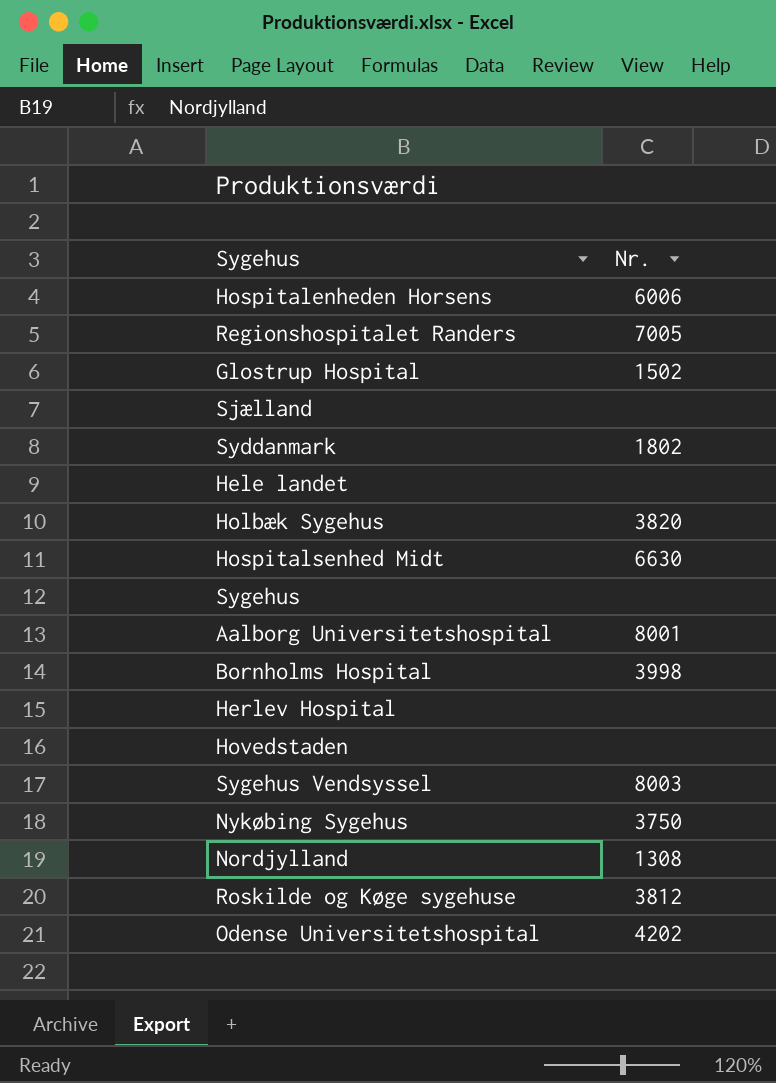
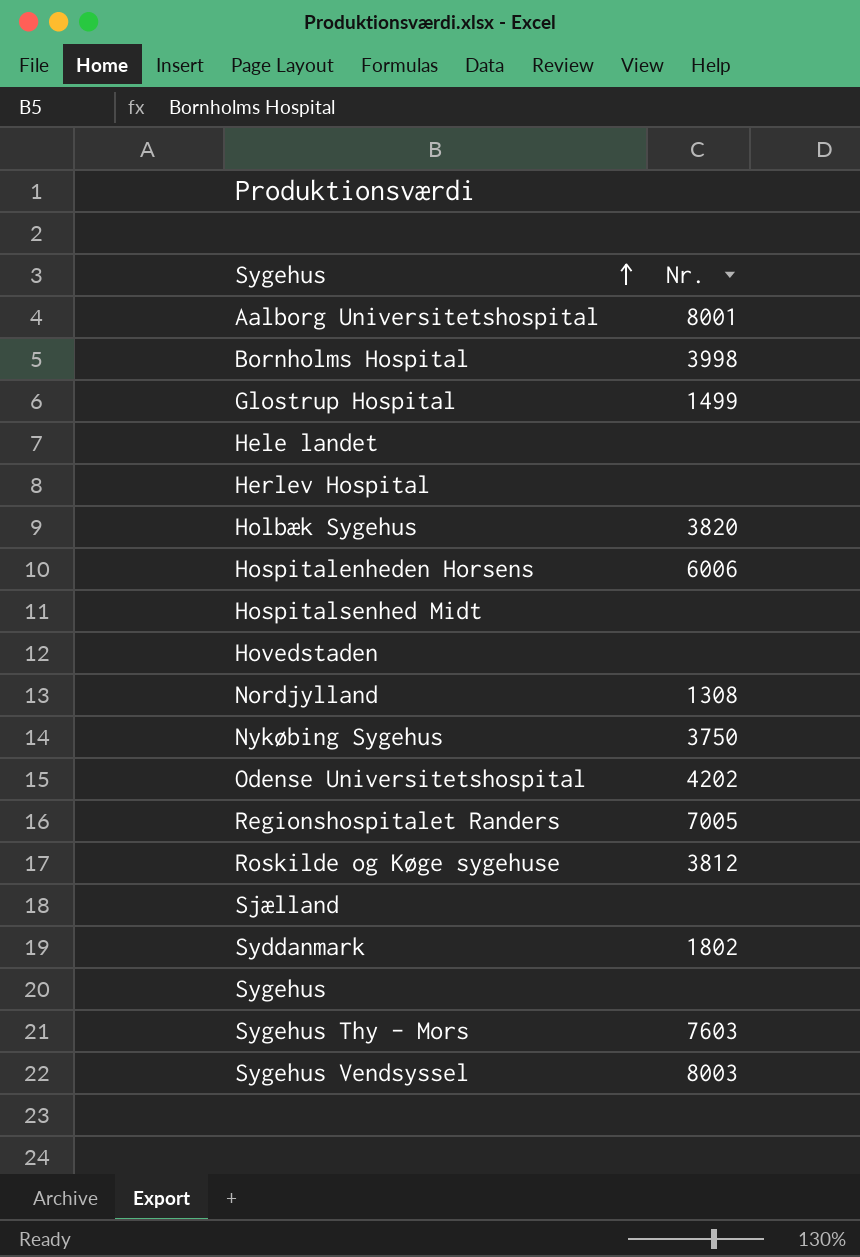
row order: none -> Sygehus ascending
Glostrup Hospital | Nr.: 1502 -> 1499
Hospitalsenhed Midt | Nr.: 6630 -> none
row Sygehus Thy - Mors: none -> 7603

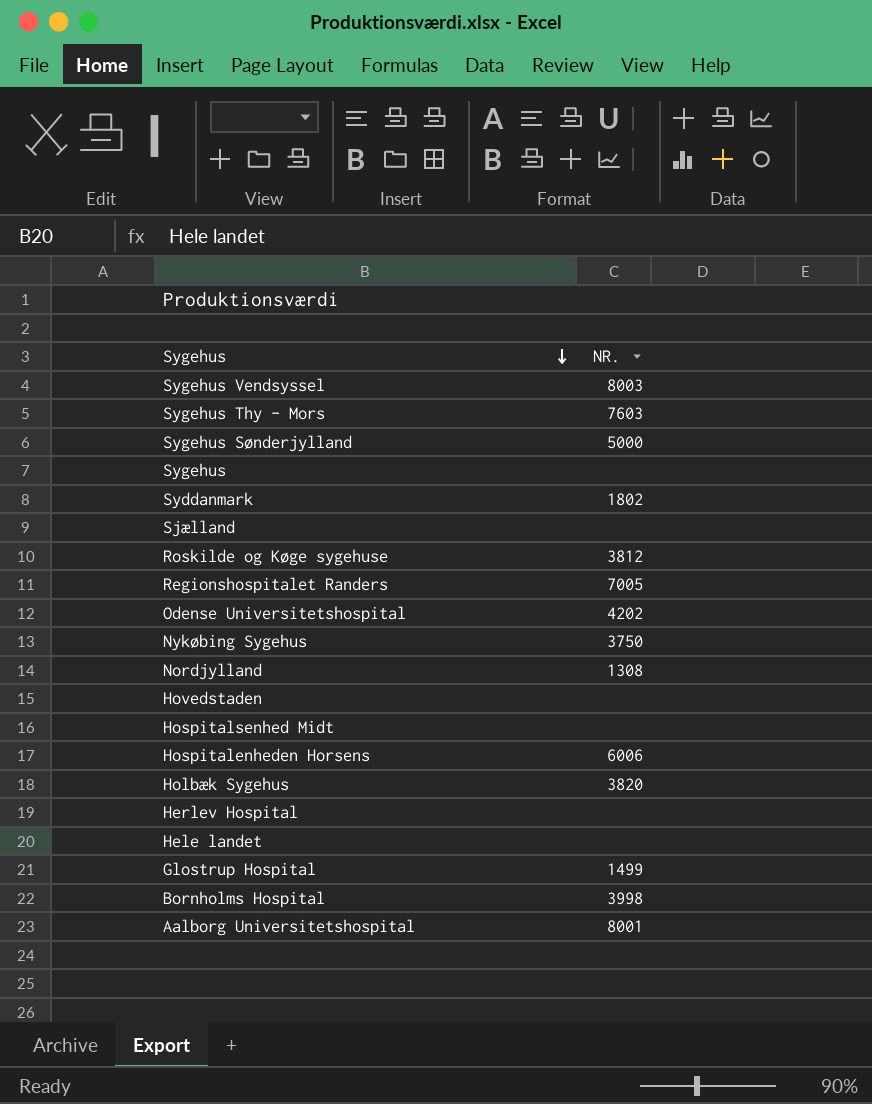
row order: Sygehus ascending -> Sygehus descending
column name: Nr. -> NR.
row Sygehus Sønderjylland: none -> 5000

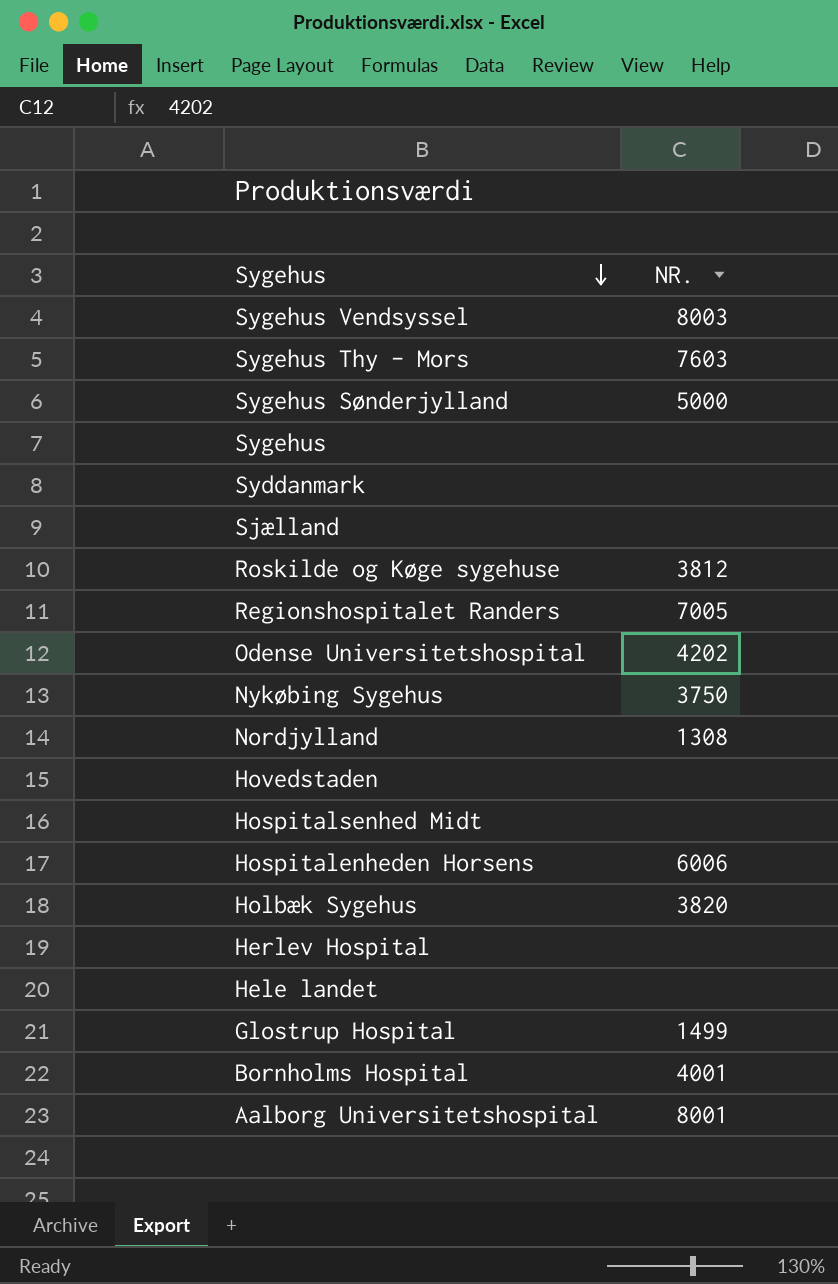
Syddanmark | NR.: 1802 -> none
Bornholms Hospital | NR.: 3998 -> 4001

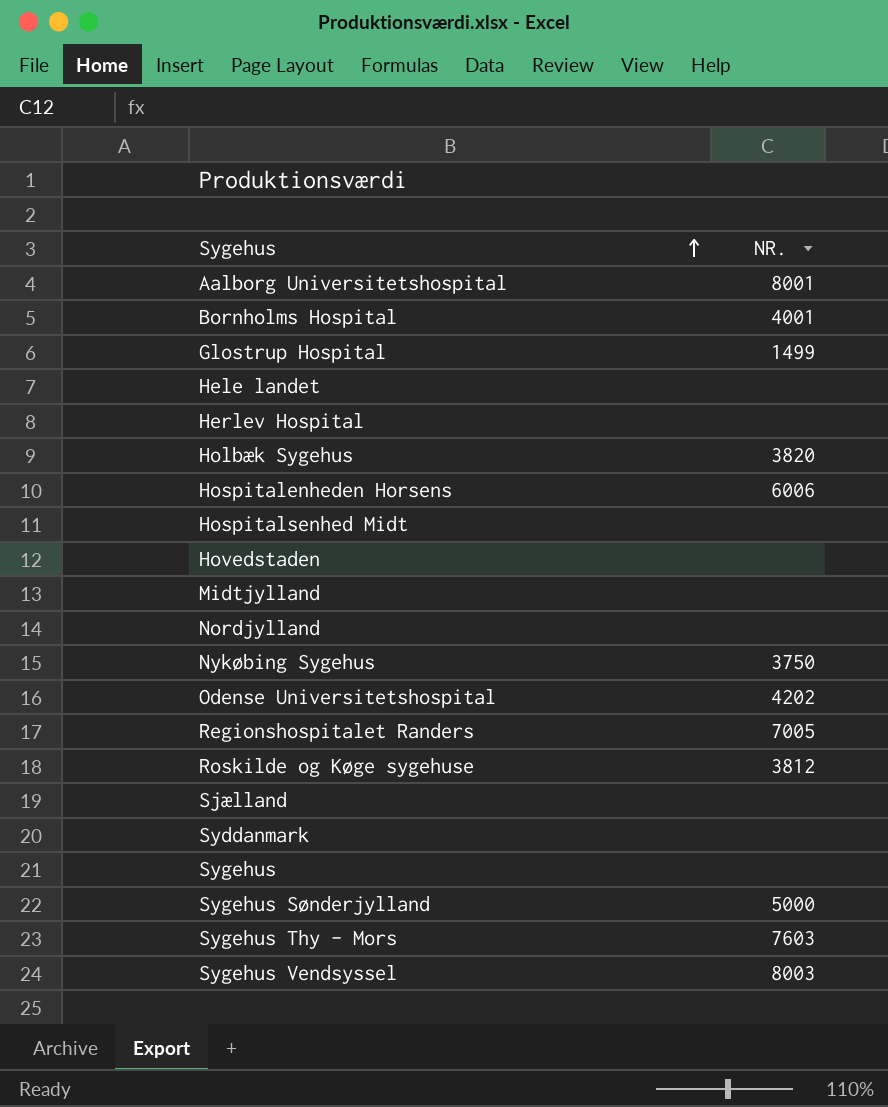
row order: Sygehus descending -> Sygehus ascending
row Midtjylland: none -> none
Nordjylland | NR.: 1308 -> none

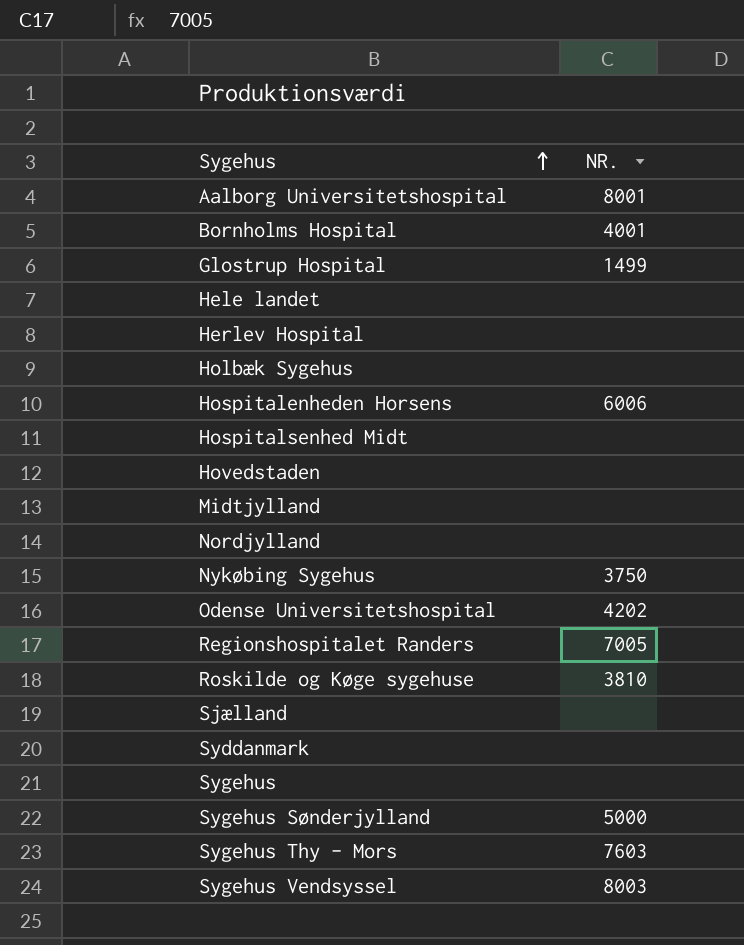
Holbæk Sygehus | NR.: 3820 -> none
Roskilde og Køge sygehuse | NR.: 3812 -> 3810

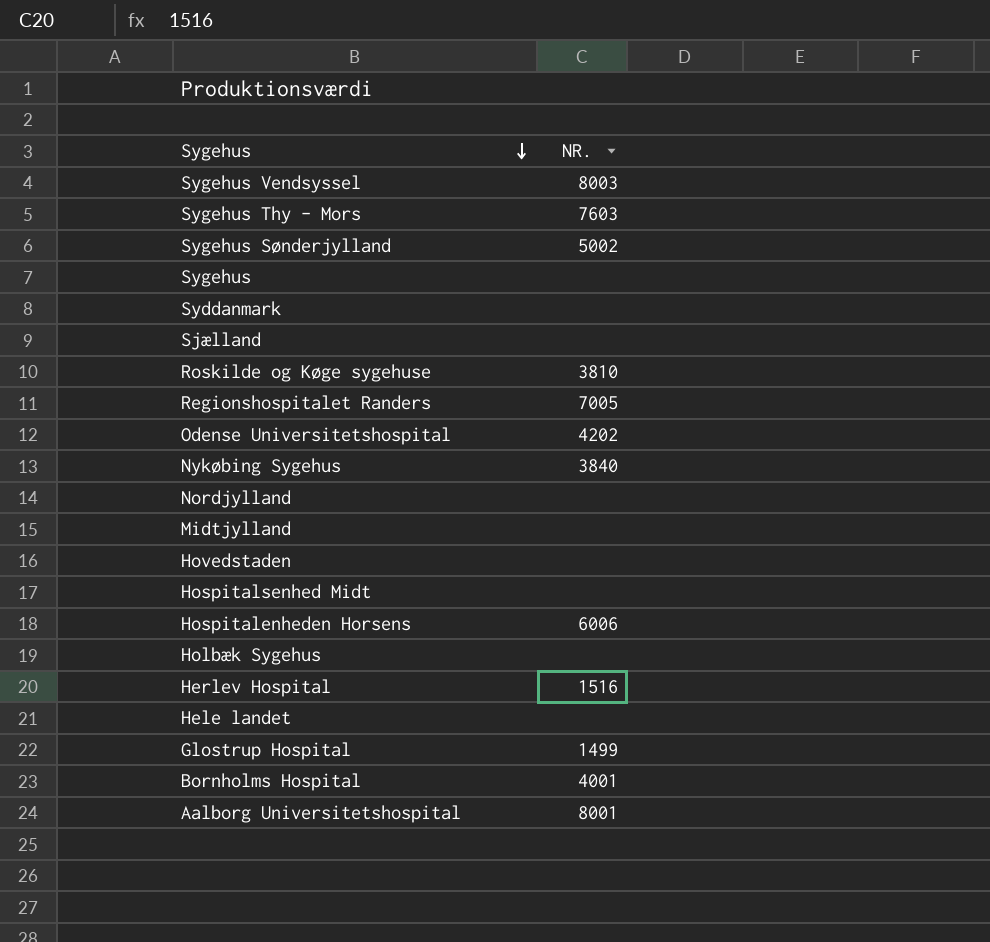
row order: Sygehus ascending -> Sygehus descending
Sygehus Sønderjylland | NR.: 5000 -> 5002
Nykøbing Sygehus | NR.: 3750 -> 3840
Herlev Hospital | NR.: none -> 1516

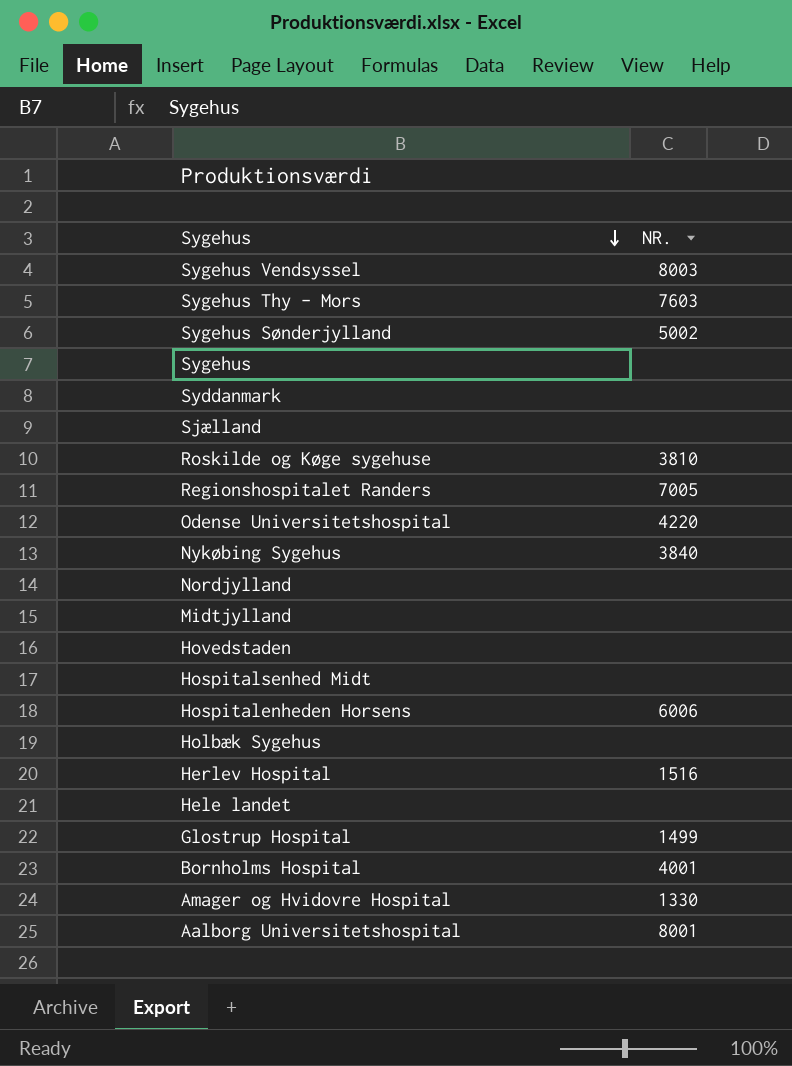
Odense Universitetshospital | NR.: 4202 -> 4220
row Amager og Hvidovre Hospital: none -> 1330

